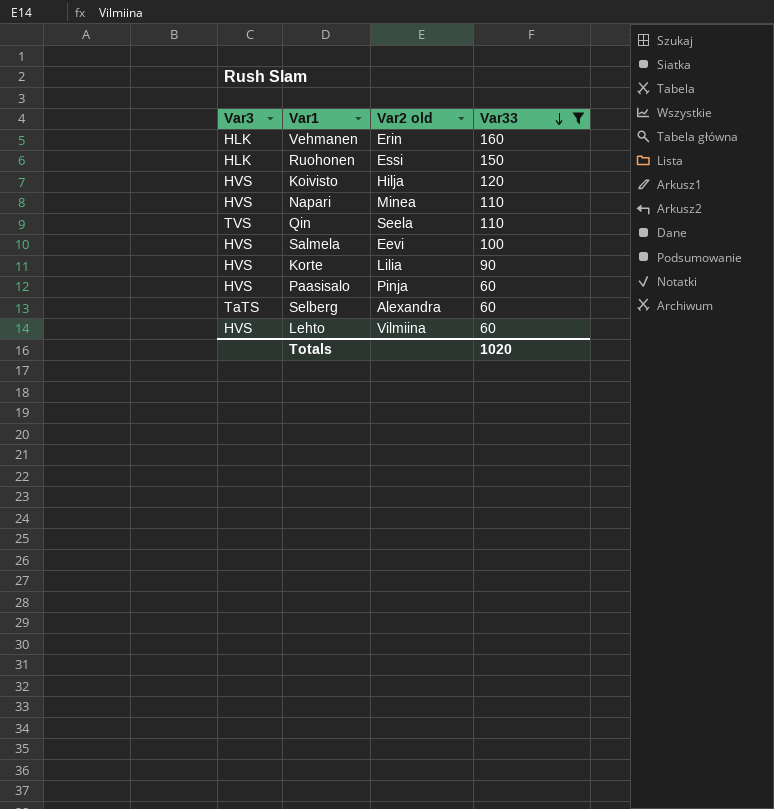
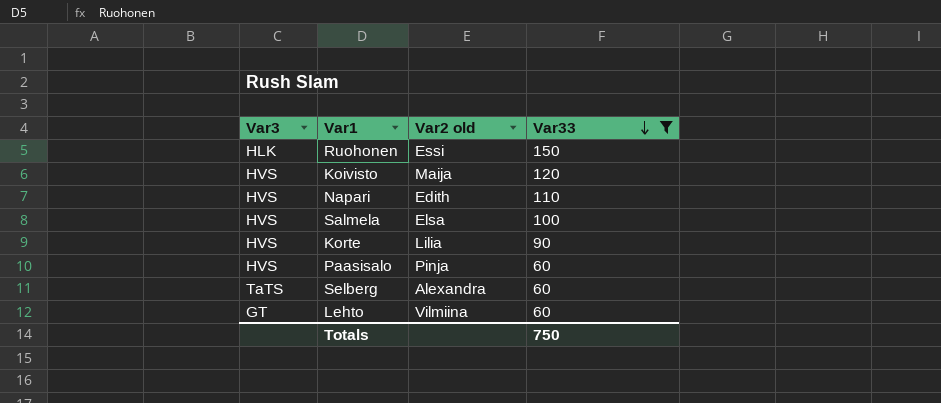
row Vehmanen: HLK | Erin | 160 -> none
row Qin: TVS | Seela | 110 -> none
Koivisto | Var2 old: Hilja -> Maija
Napari | Var2 old: Minea -> Edith
Salmela | Var2 old: Eevi -> Elsa
Lehto | Var3: HVS -> GT
Totals | Var33: 1020 -> 750

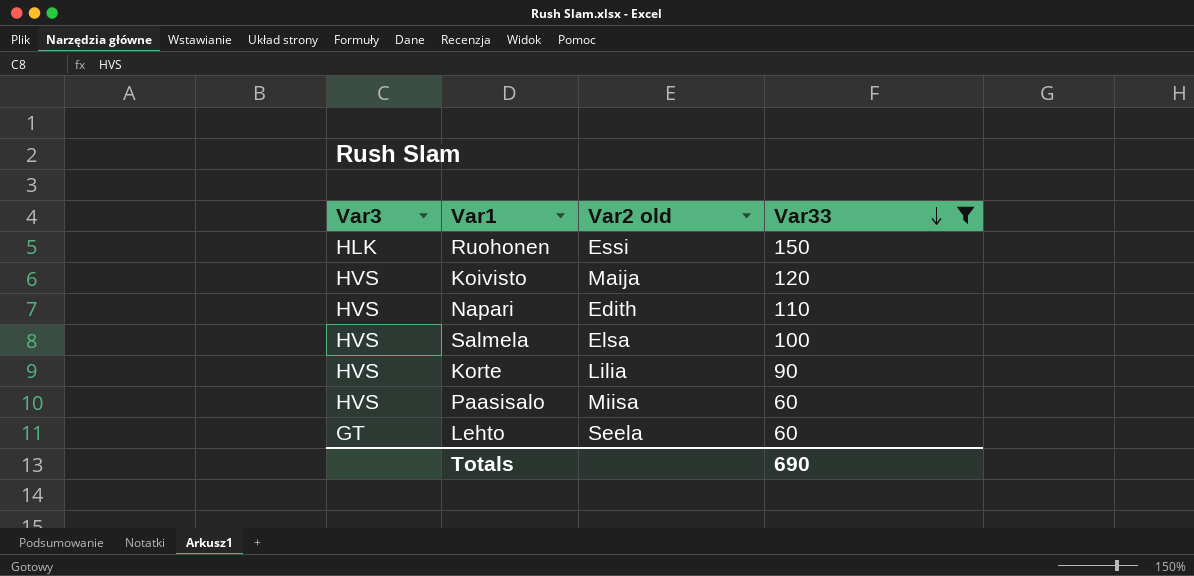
row Selberg: TaTS | Alexandra | 60 -> none
Paasisalo | Var2 old: Pinja -> Miisa
Lehto | Var2 old: Vilmiina -> Seela
Totals | Var33: 750 -> 690

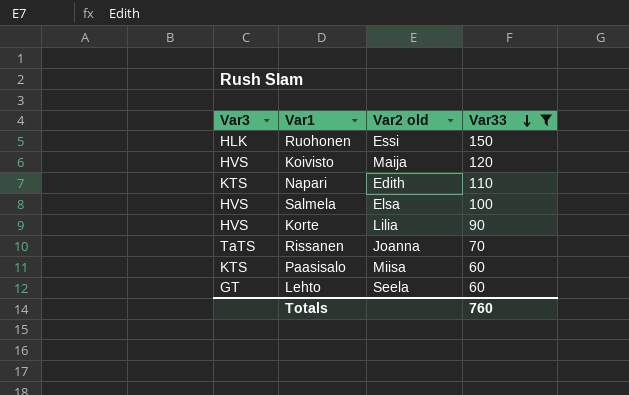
Napari | Var3: HVS -> KTS
row Rissanen: none -> TaTS | Joanna | 70
Paasisalo | Var3: HVS -> KTS
Totals | Var33: 690 -> 760

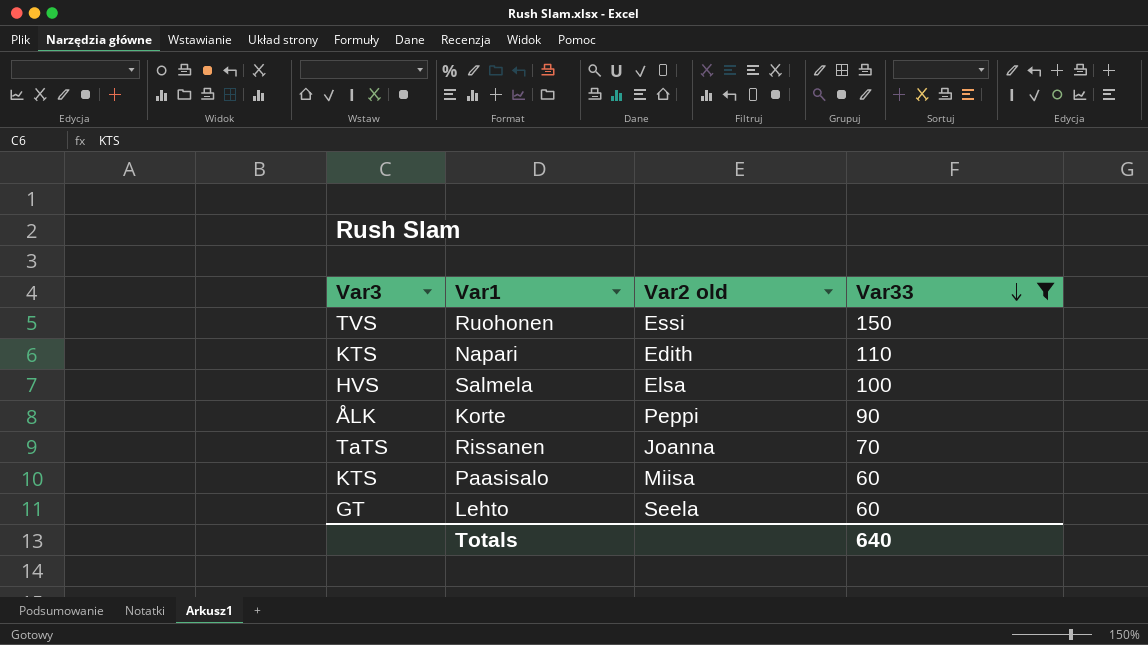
row Koivisto: HVS | Maija | 120 -> none
Ruohonen | Var3: HLK -> TVS
Korte | Var3: HVS -> ÅLK
Korte | Var2 old: Lilia -> Peppi
Totals | Var33: 760 -> 640

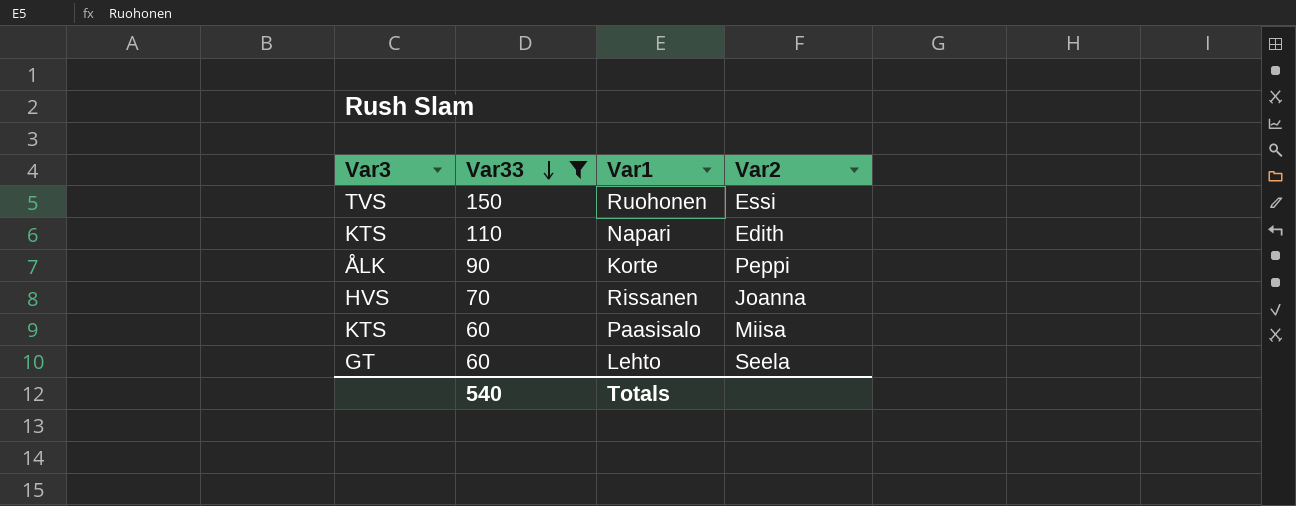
column Var33 | position: 4 -> 2
column name: Var2 old -> Var2
row Salmela: HVS | Elsa | 100 -> none
Rissanen | Var3: TaTS -> HVS
Totals | Var33: 640 -> 540

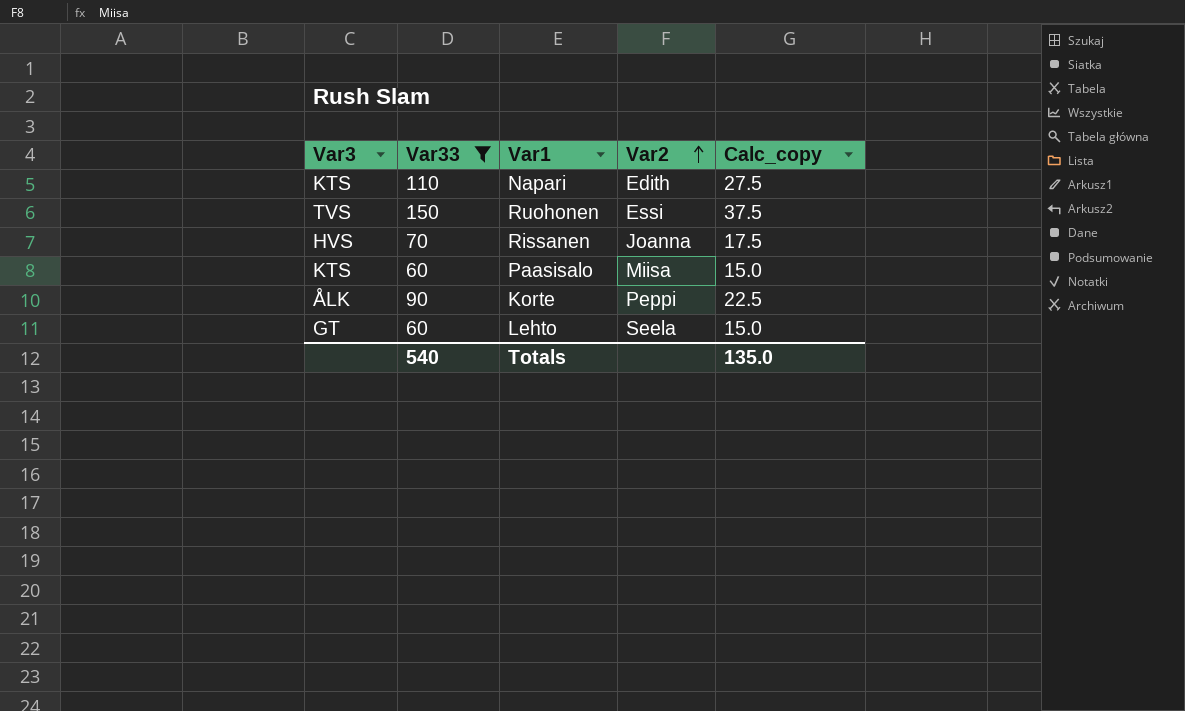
row order: Var33 descending -> Var2 ascending
column Calc_copy | formula: none -> [Var33] * 0.25

